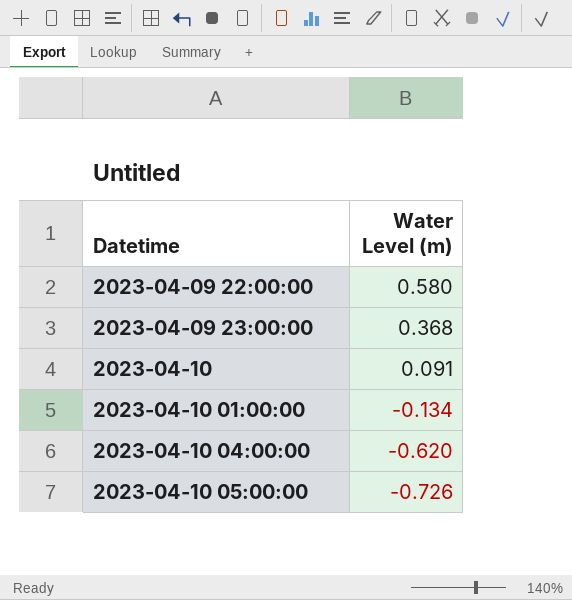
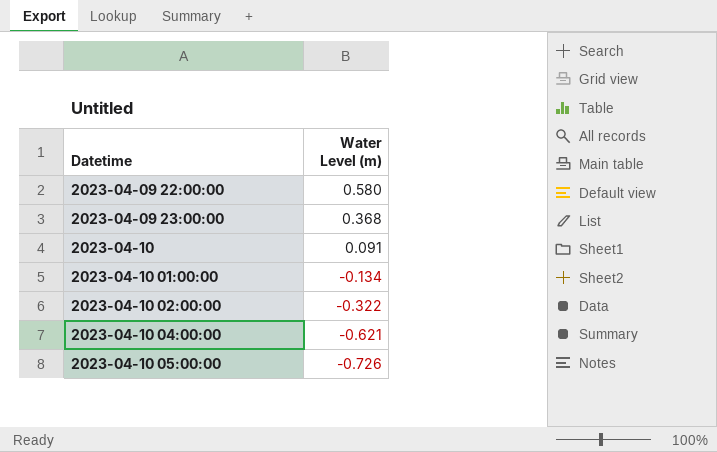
row 2023-04-10 02:00:00: none -> -0.322
2023-04-10 04:00:00 | Water Level (m): -0.620 -> -0.621

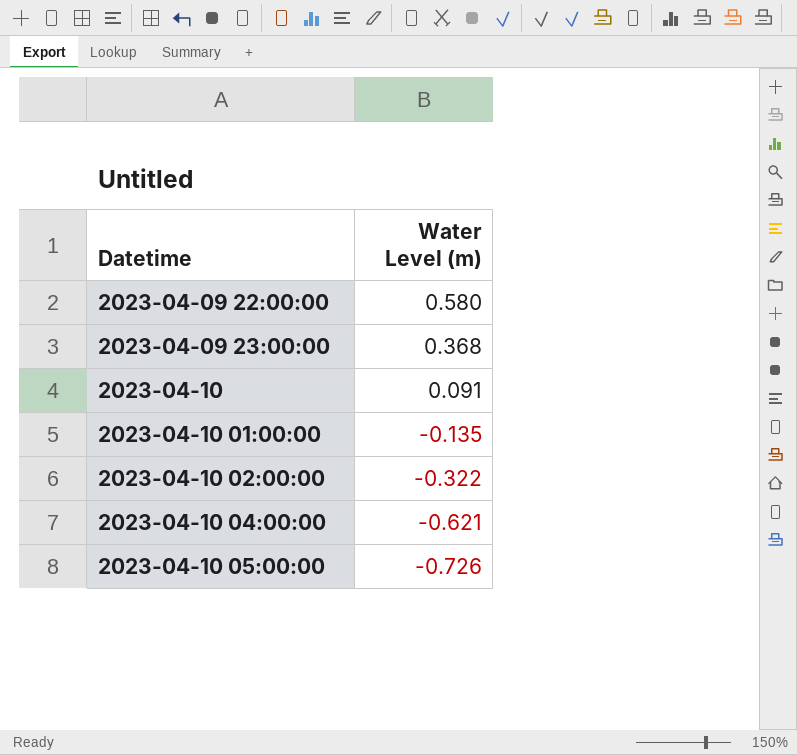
2023-04-10 01:00:00 | Water Level (m): -0.134 -> -0.135

